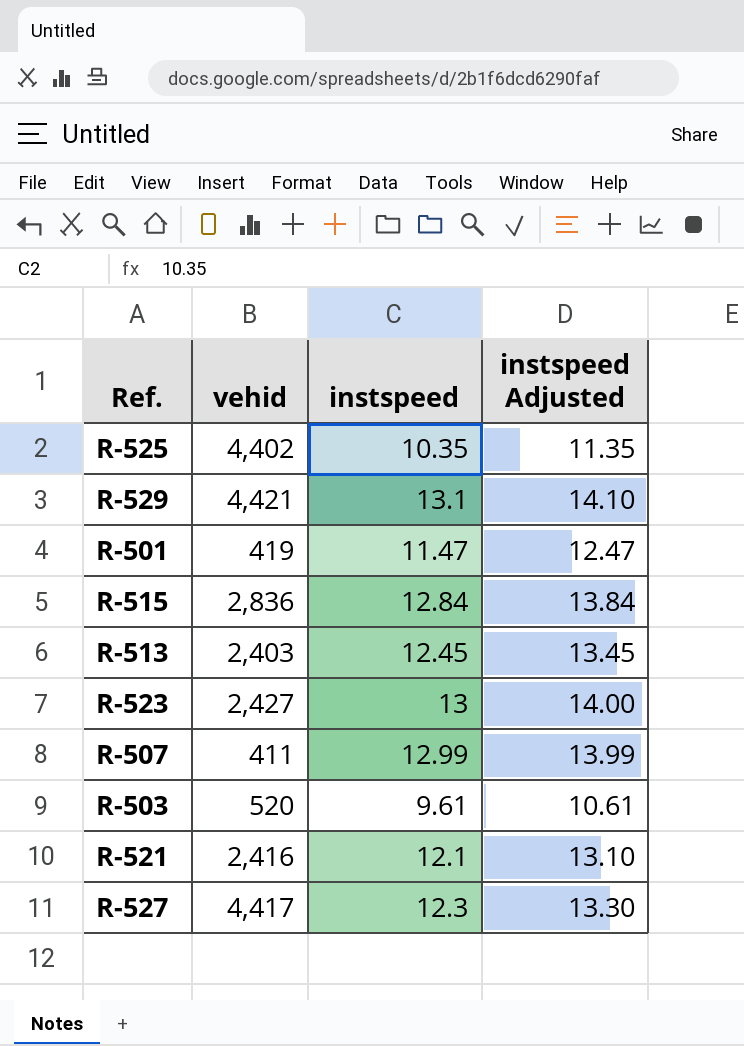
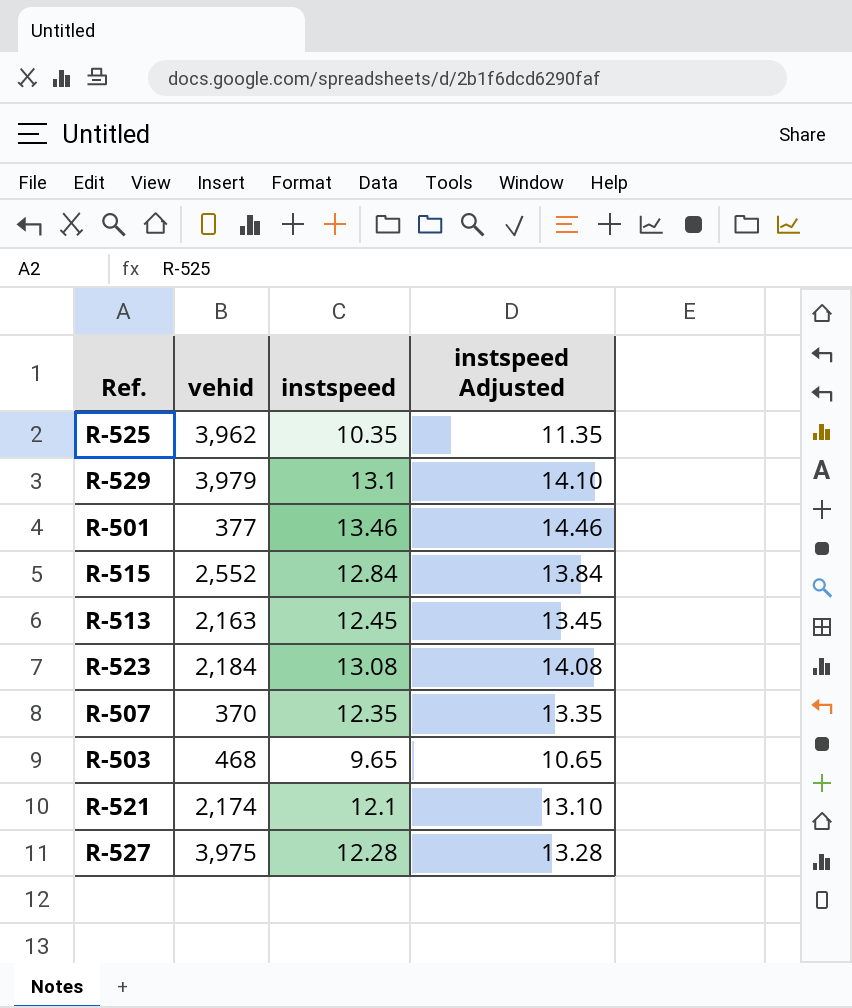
R-525 | vehid: 4,402 -> 3,962
R-529 | vehid: 4,421 -> 3,979
R-501 | vehid: 419 -> 377
R-501 | instspeed: 11.47 -> 13.46
R-501 | instspeed Adjusted: 12.47 -> 14.46
R-515 | vehid: 2,836 -> 2,552
R-513 | vehid: 2,403 -> 2,163
R-523 | vehid: 2,427 -> 2,184
R-523 | instspeed: 13 -> 13.08
R-523 | instspeed Adjusted: 14.00 -> 14.08
R-507 | vehid: 411 -> 370
R-507 | instspeed: 12.99 -> 12.35
R-507 | instspeed Adjusted: 13.99 -> 13.35
R-503 | vehid: 520 -> 468
R-503 | instspeed: 9.61 -> 9.65
R-503 | instspeed Adjusted: 10.61 -> 10.65
R-521 | vehid: 2,416 -> 2,174
R-527 | vehid: 4,417 -> 3,975
R-527 | instspeed: 12.3 -> 12.28
R-527 | instspeed Adjusted: 13.30 -> 13.28

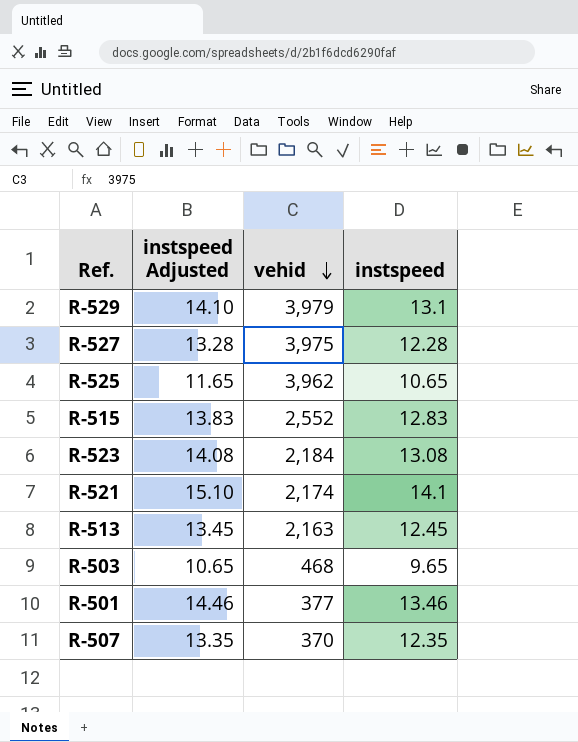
row order: none -> vehid descending
column instspeed Adjusted | position: 4 -> 2
R-525 | instspeed Adjusted: 11.35 -> 11.65
R-525 | instspeed: 10.35 -> 10.65
R-515 | instspeed Adjusted: 13.84 -> 13.83
R-515 | instspeed: 12.84 -> 12.83
R-521 | instspeed Adjusted: 13.10 -> 15.10
R-521 | instspeed: 12.1 -> 14.1

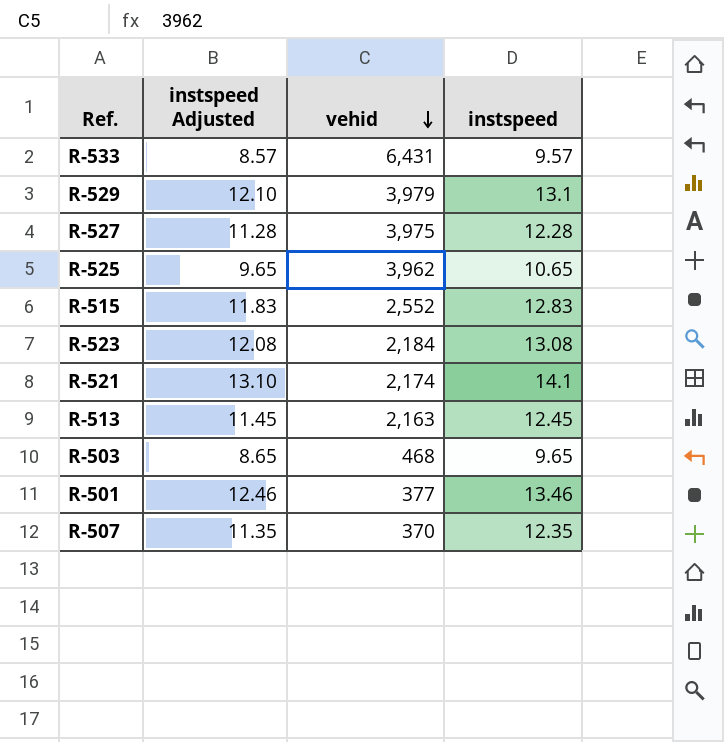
column instspeed Adjusted | formula: [instspeed] + 1 -> [instspeed] - 1
row R-533: none -> 8.57 | 6,431 | 9.57

